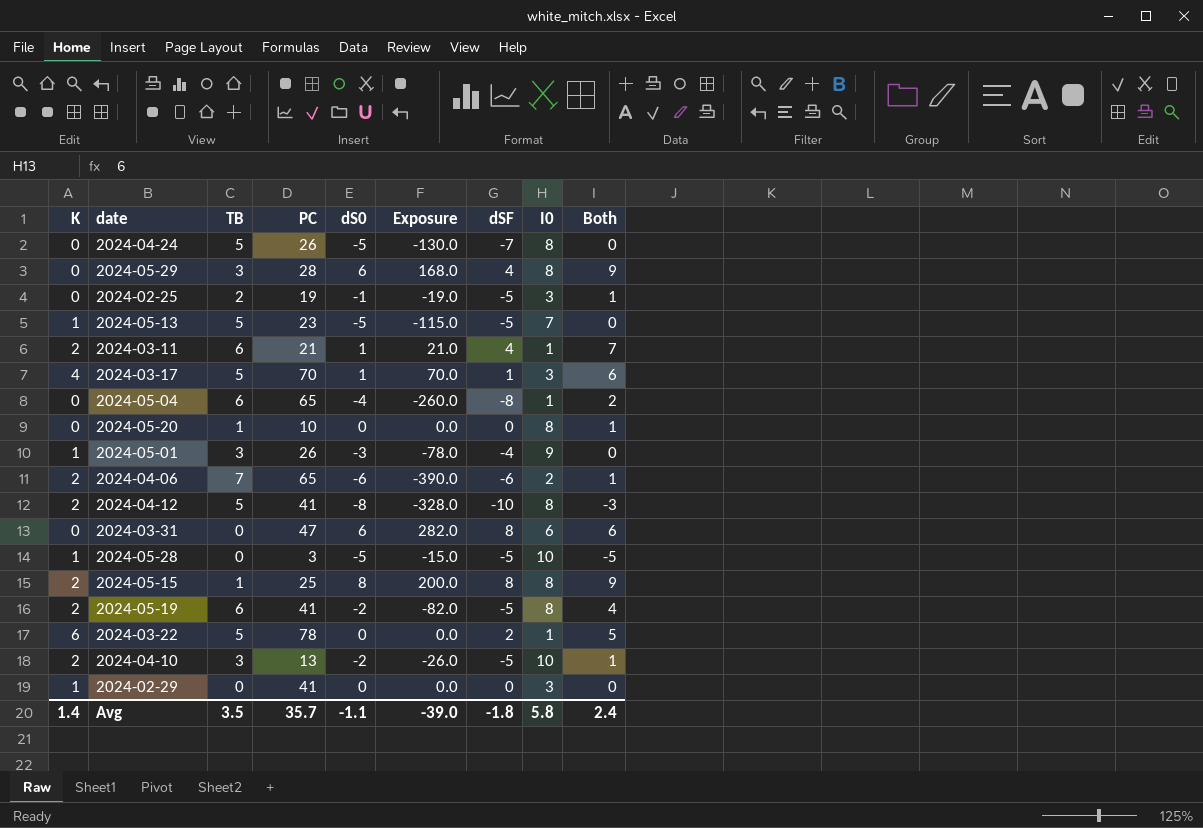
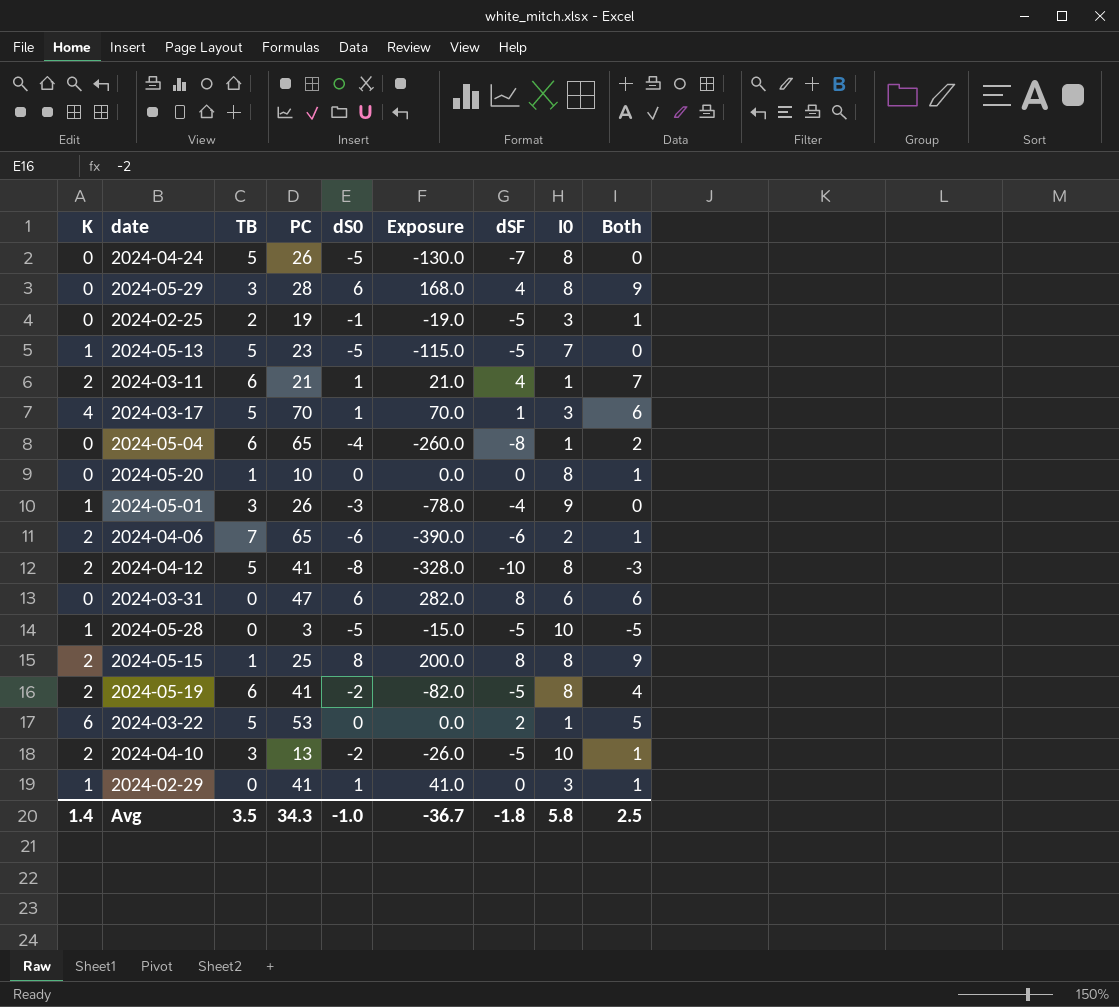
2024-03-22 | PC: 78 -> 53
2024-02-29 | dS0: 0 -> 1
2024-02-29 | Exposure: 0.0 -> 41.0
2024-02-29 | Both: 0 -> 1
Avg | PC: 35.7 -> 34.3
Avg | dS0: -1.1 -> -1.0
Avg | Exposure: -39.0 -> -36.7
Avg | Both: 2.4 -> 2.5

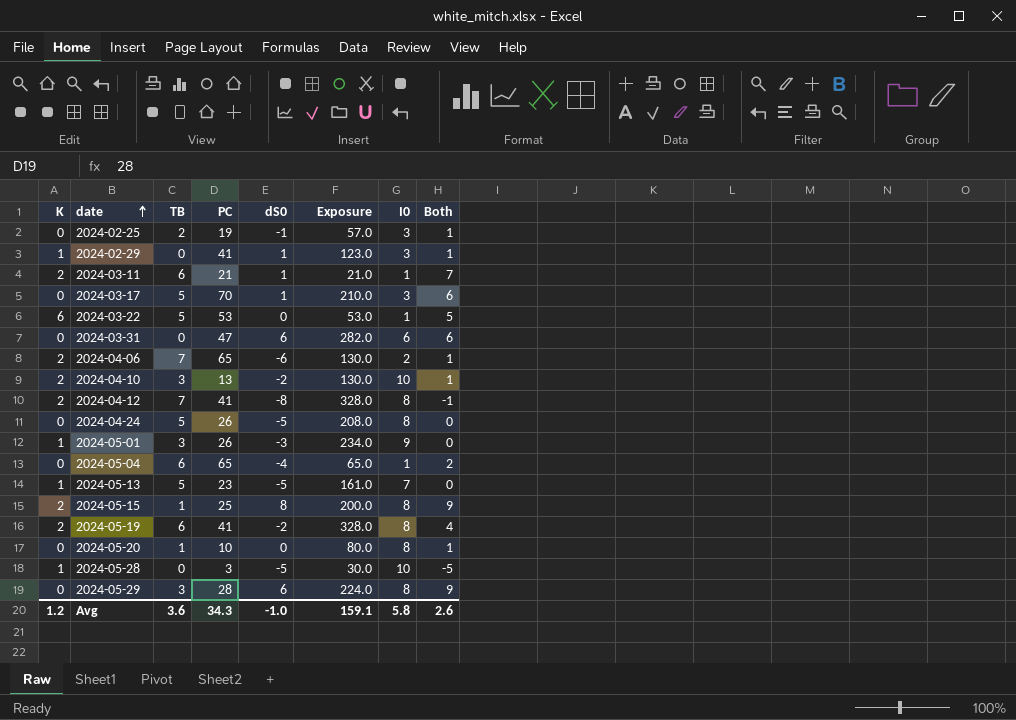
row order: none -> date ascending
column dSF | position: 7 -> none
column Exposure | formula: [PC] * [dS0] -> [PC] * [I0]
2024-03-17 | K: 4 -> 0
2024-04-12 | TB: 5 -> 7
2024-04-12 | Both: -3 -> -1
Avg | K: 1.4 -> 1.2
Avg | TB: 3.5 -> 3.6
Avg | Exposure: -36.7 -> 159.1
Avg | Both: 2.5 -> 2.6

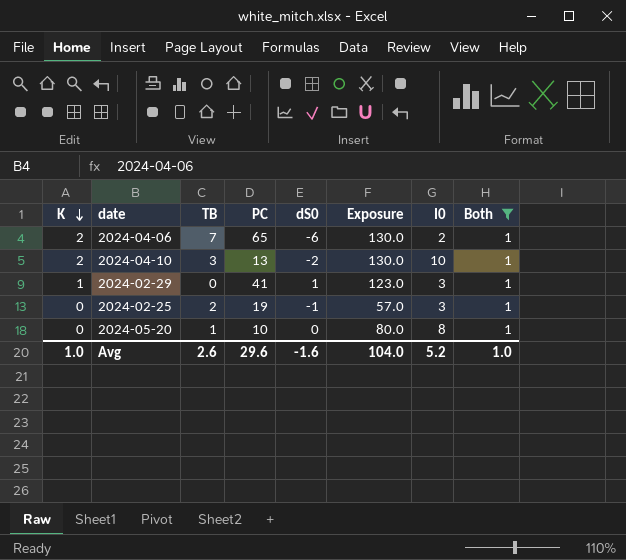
filter: none -> Both = 1
row order: date ascending -> K descending
Avg | K: 1.2 -> 1.0
Avg | TB: 3.6 -> 2.6
Avg | PC: 34.3 -> 29.6
Avg | dS0: -1.0 -> -1.6
Avg | Exposure: 159.1 -> 104.0
Avg | I0: 5.8 -> 5.2
Avg | Both: 2.6 -> 1.0

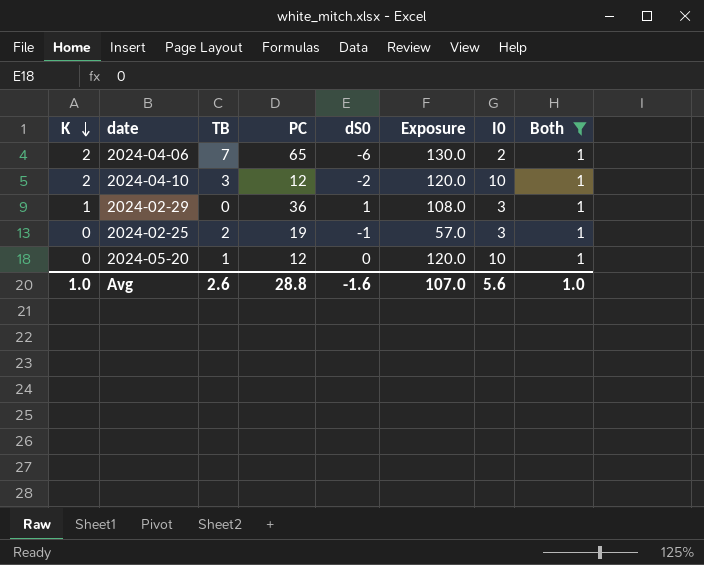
2024-04-10 | PC: 13 -> 12
2024-04-10 | Exposure: 130.0 -> 120.0
2024-02-29 | PC: 41 -> 36
2024-02-29 | Exposure: 123.0 -> 108.0
2024-05-20 | PC: 10 -> 12
2024-05-20 | Exposure: 80.0 -> 120.0
2024-05-20 | I0: 8 -> 10
Avg | PC: 29.6 -> 28.8
Avg | Exposure: 104.0 -> 107.0
Avg | I0: 5.2 -> 5.6

